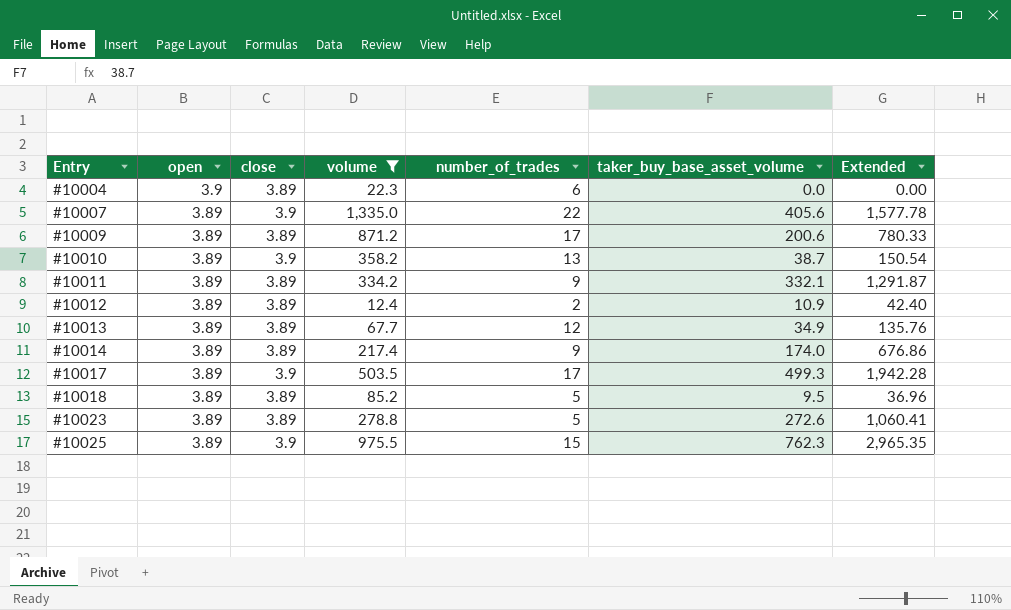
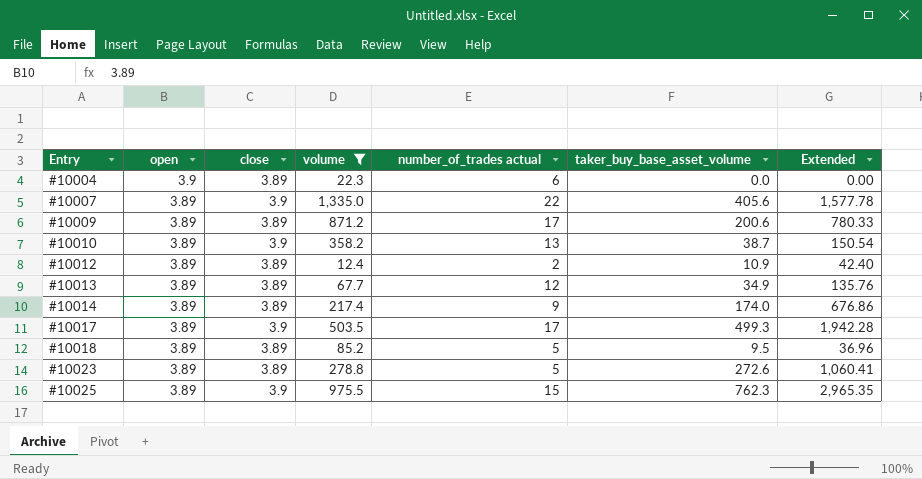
column name: number_of_trades -> number_of_trades actual
row #10011: 3.89 | 3.89 | 334.2 | 9 | 332.1 | 1,291.87 -> none

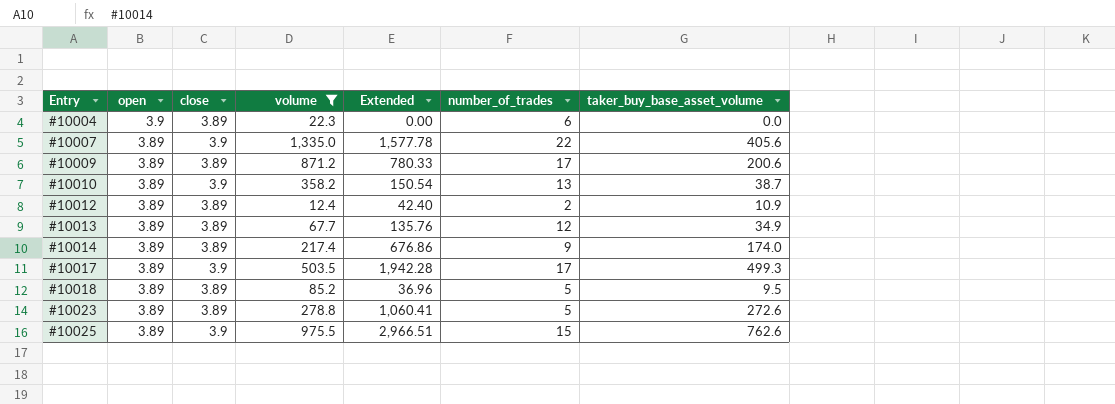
column Extended | position: 7 -> 5
column name: number_of_trades actual -> number_of_trades
#10025 | Extended: 2,965.35 -> 2,966.51
#10025 | taker_buy_base_asset_volume: 762.3 -> 762.6

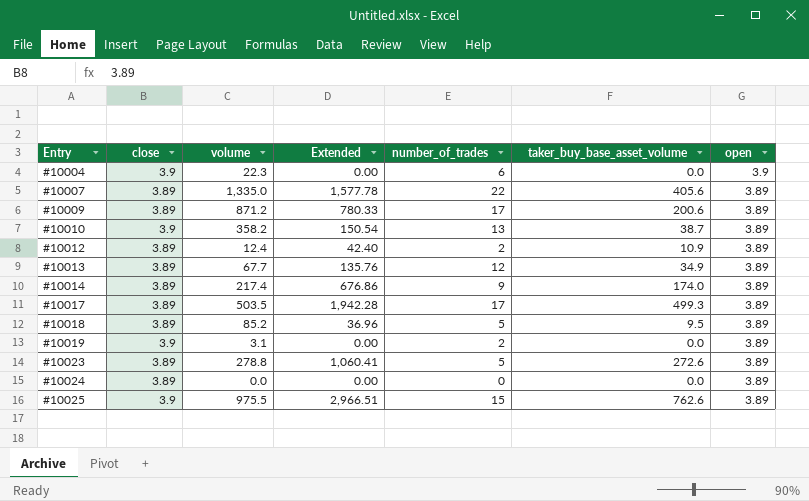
filter: volume >= 12.4 -> none
column open | position: 2 -> 7
#10004 | close: 3.89 -> 3.9
#10007 | close: 3.9 -> 3.89
#10017 | close: 3.9 -> 3.89

